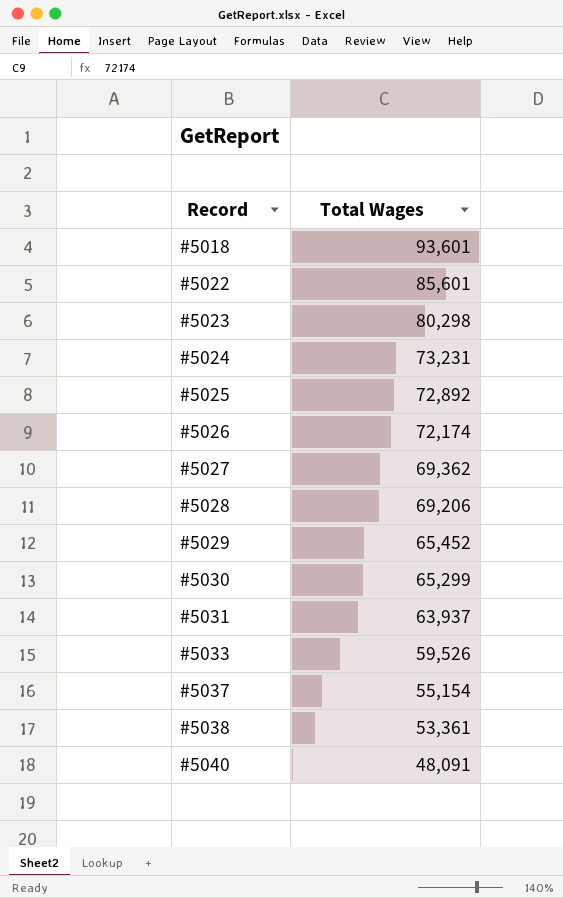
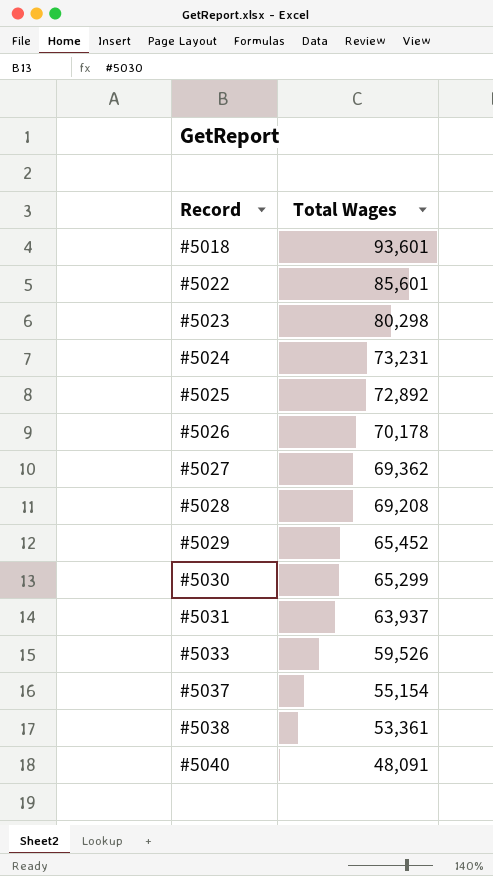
#5026 | Total Wages: 72,174 -> 70,178
#5028 | Total Wages: 69,206 -> 69,208

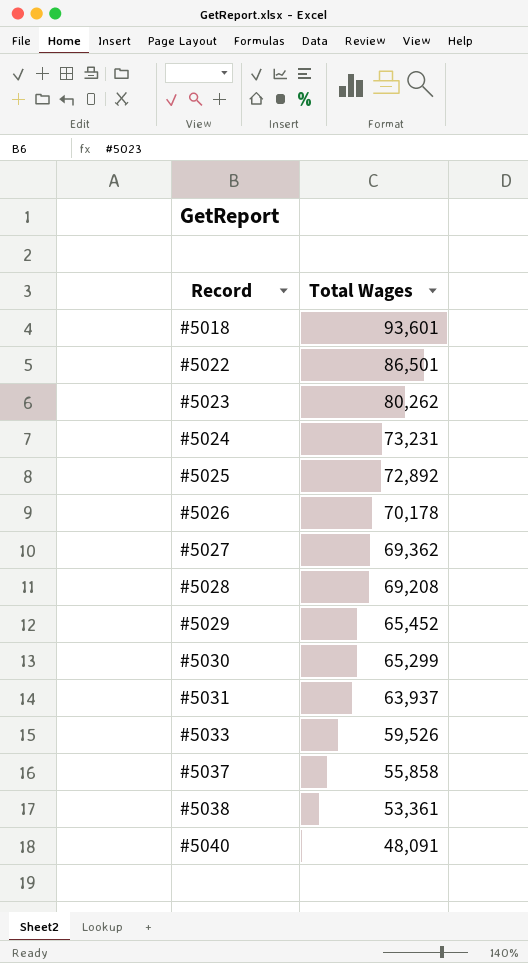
#5022 | Total Wages: 85,601 -> 86,501
#5023 | Total Wages: 80,298 -> 80,262
#5037 | Total Wages: 55,154 -> 55,858

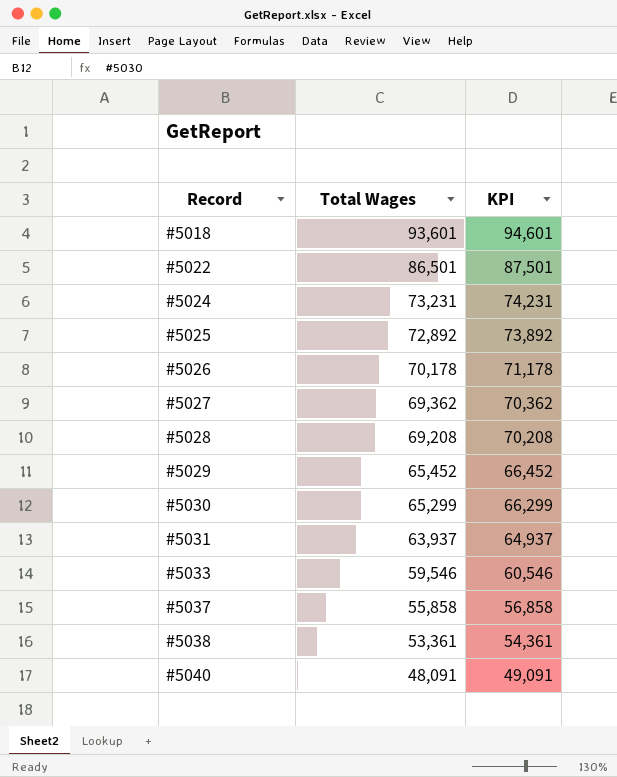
column KPI | formula: none -> [Total Wages] + 1000
row #5023: 80,262 -> none
#5033 | Total Wages: 59,526 -> 59,546

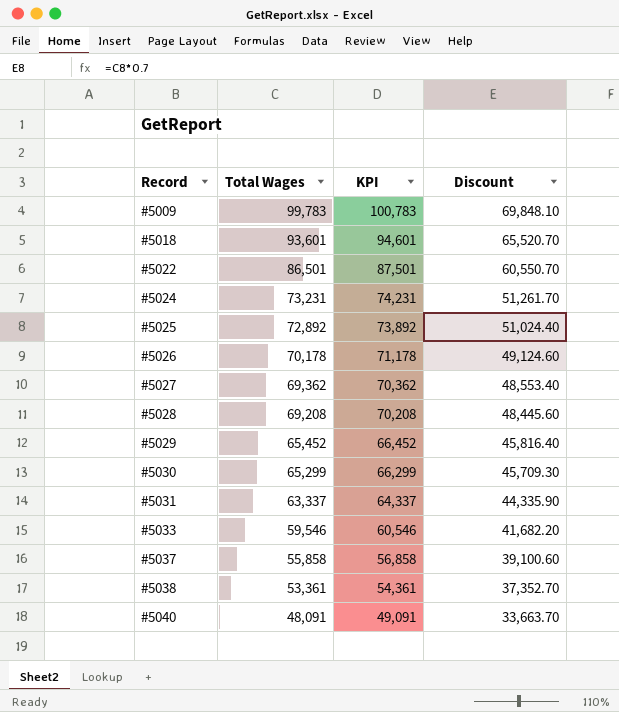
column Discount | formula: none -> [Total Wages] * 0.7
row #5009: none -> 99,783 | 100,783 | 69,848.10
#5031 | Total Wages: 63,937 -> 63,337
#5031 | KPI: 64,937 -> 64,337

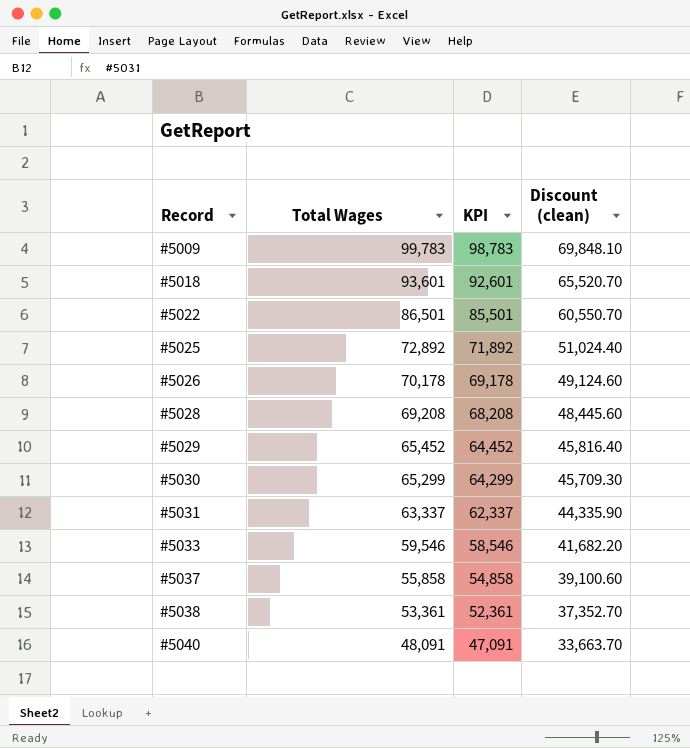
column KPI | formula: [Total Wages] + 1000 -> [Total Wages] - 1000
column name: Discount -> Discount (clean)
row #5024: 73,231 | 74,231 | 51,261.70 -> none
row #5027: 69,362 | 70,362 | 48,553.40 -> none

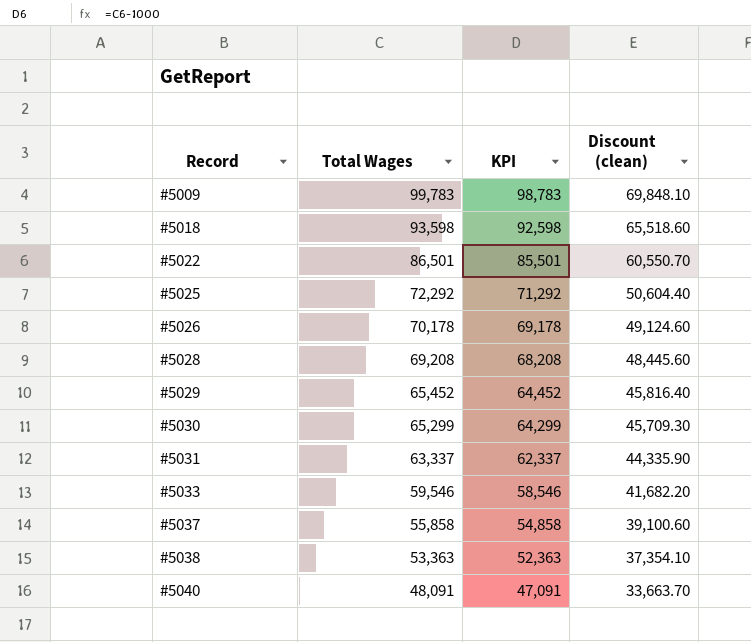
#5018 | Total Wages: 93,601 -> 93,598
#5018 | KPI: 92,601 -> 92,598
#5018 | Discount (clean): 65,520.70 -> 65,518.60
#5025 | Total Wages: 72,892 -> 72,292
#5025 | KPI: 71,892 -> 71,292
#5025 | Discount (clean): 51,024.40 -> 50,604.40
#5038 | Total Wages: 53,361 -> 53,363
#5038 | KPI: 52,361 -> 52,363
#5038 | Discount (clean): 37,352.70 -> 37,354.10

